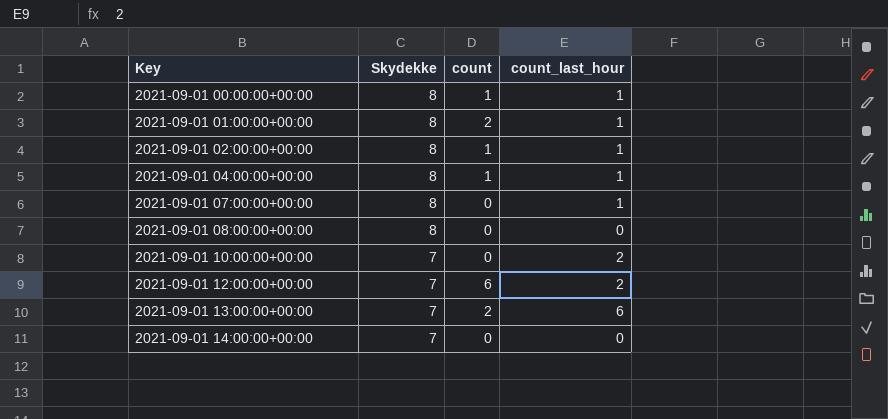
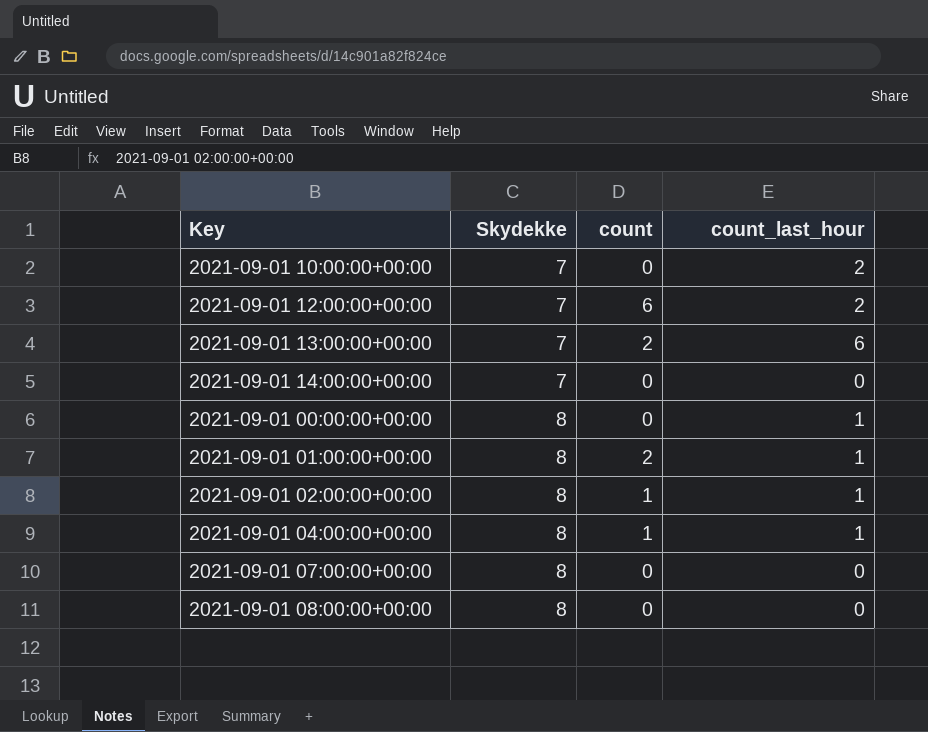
row order: Key ascending -> Skydekke ascending
2021-09-01 00:00:00+00:00 | count: 1 -> 0
2021-09-01 07:00:00+00:00 | count_last_hour: 1 -> 0

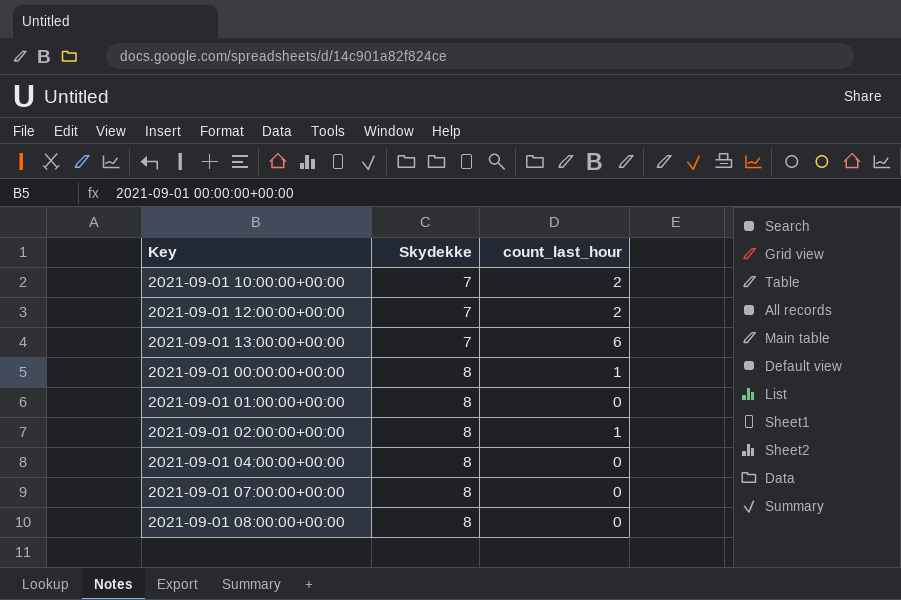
column count | position: 3 -> none
row 2021-09-01 14:00:00+00:00: 7 | 0 | 0 -> none
2021-09-01 01:00:00+00:00 | count_last_hour: 1 -> 0
2021-09-01 04:00:00+00:00 | count_last_hour: 1 -> 0

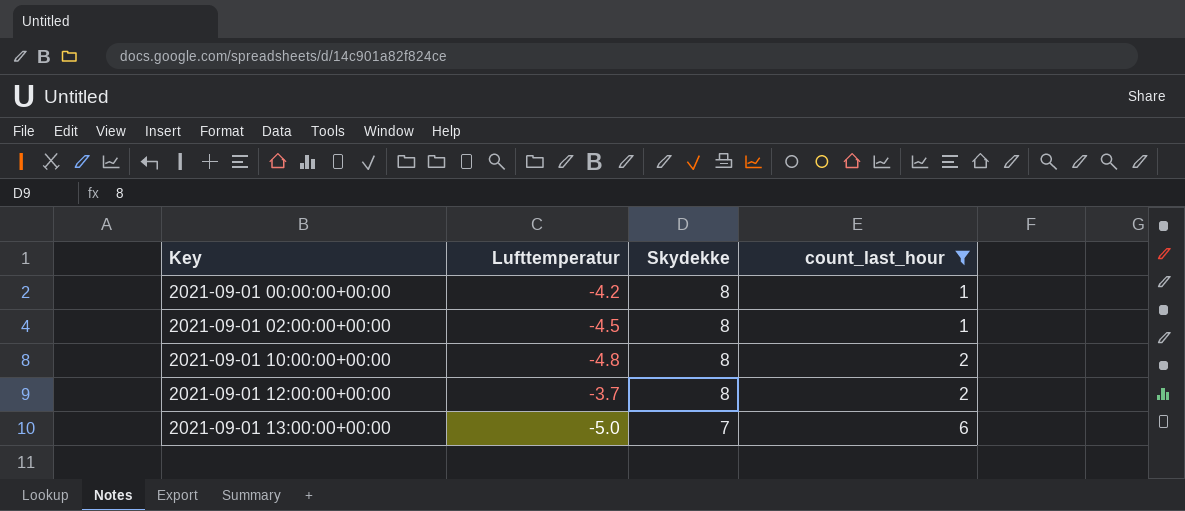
filter: none -> count_last_hour != 0
row order: Skydekke ascending -> Key ascending
column Lufttemperatur | position: none -> 2
2021-09-01 10:00:00+00:00 | Skydekke: 7 -> 8
2021-09-01 12:00:00+00:00 | Skydekke: 7 -> 8

